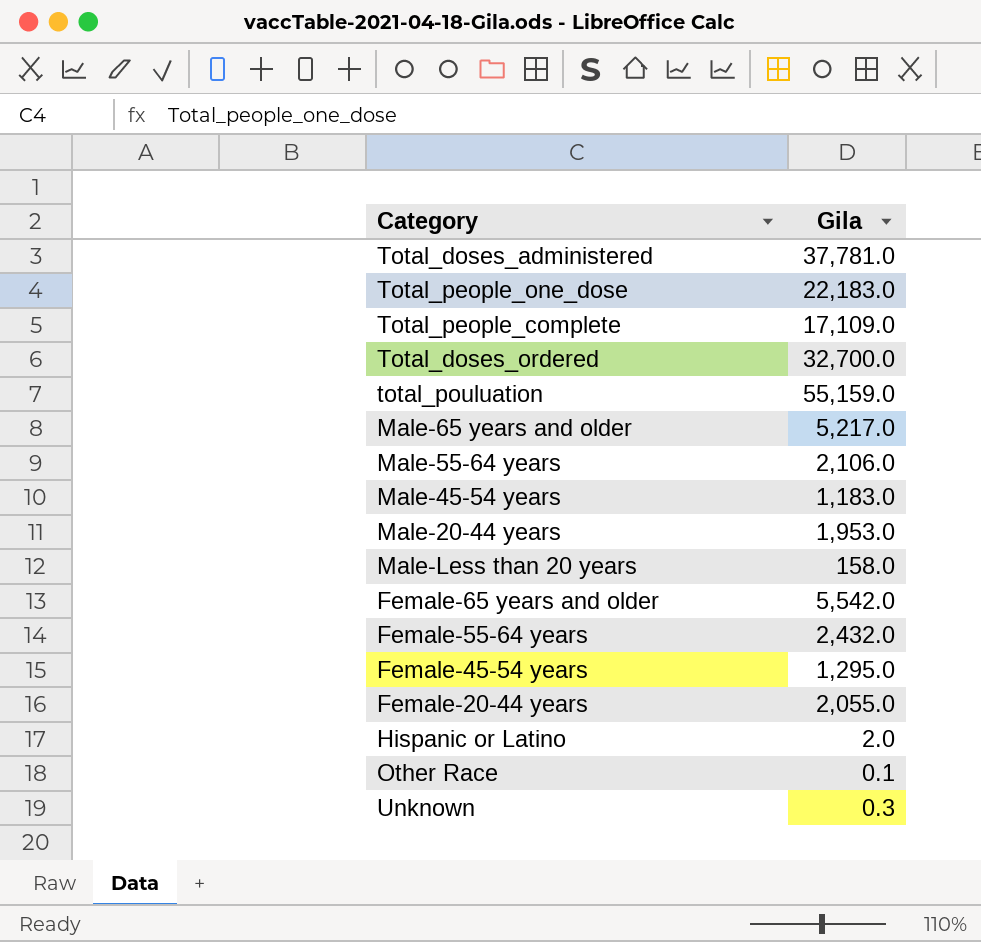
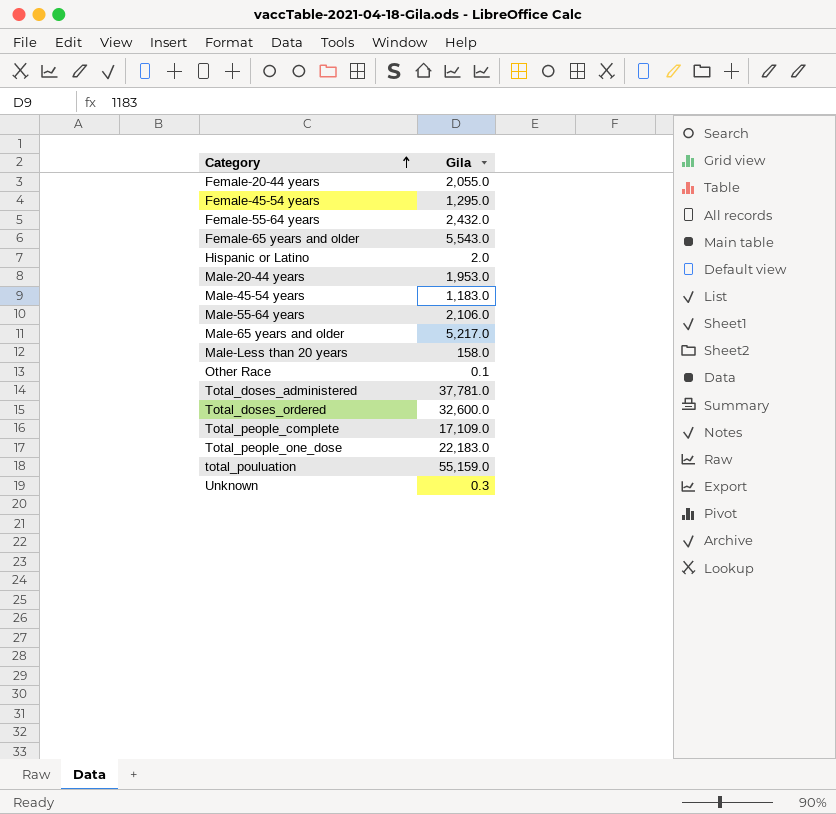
row order: none -> Category ascending
Female-65 years and older | Gila: 5,542.0 -> 5,543.0
Total_doses_ordered | Gila: 32,700.0 -> 32,600.0

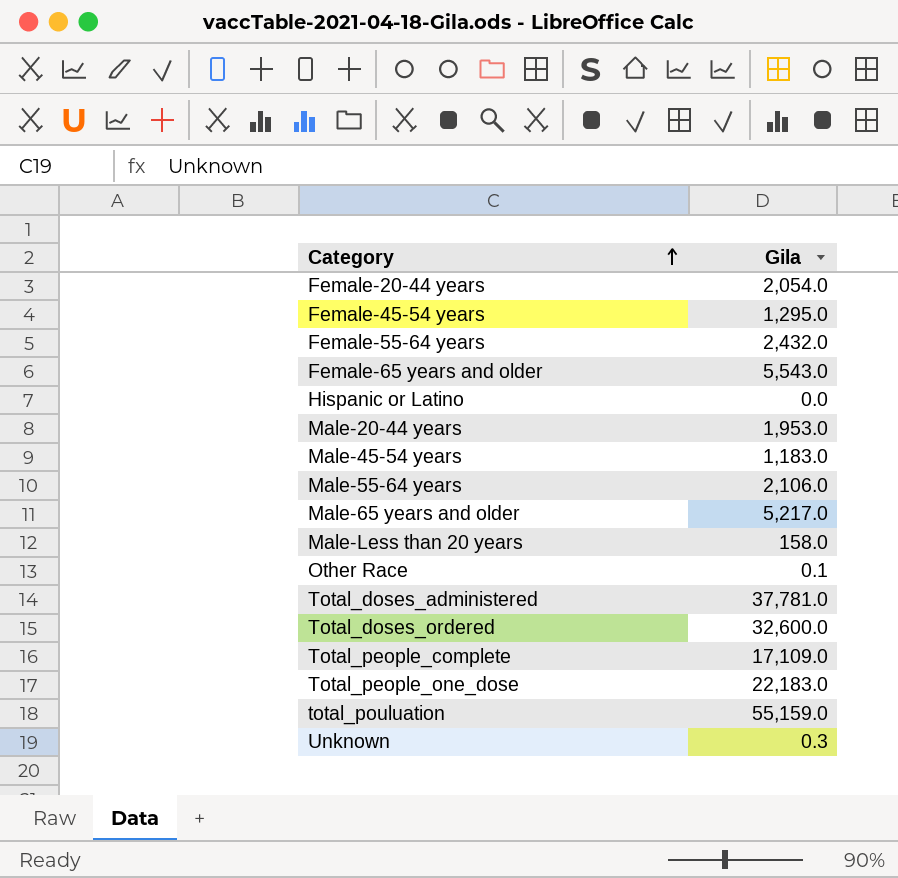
Female-20-44 years | Gila: 2,055.0 -> 2,054.0
Hispanic or Latino | Gila: 2.0 -> 0.0

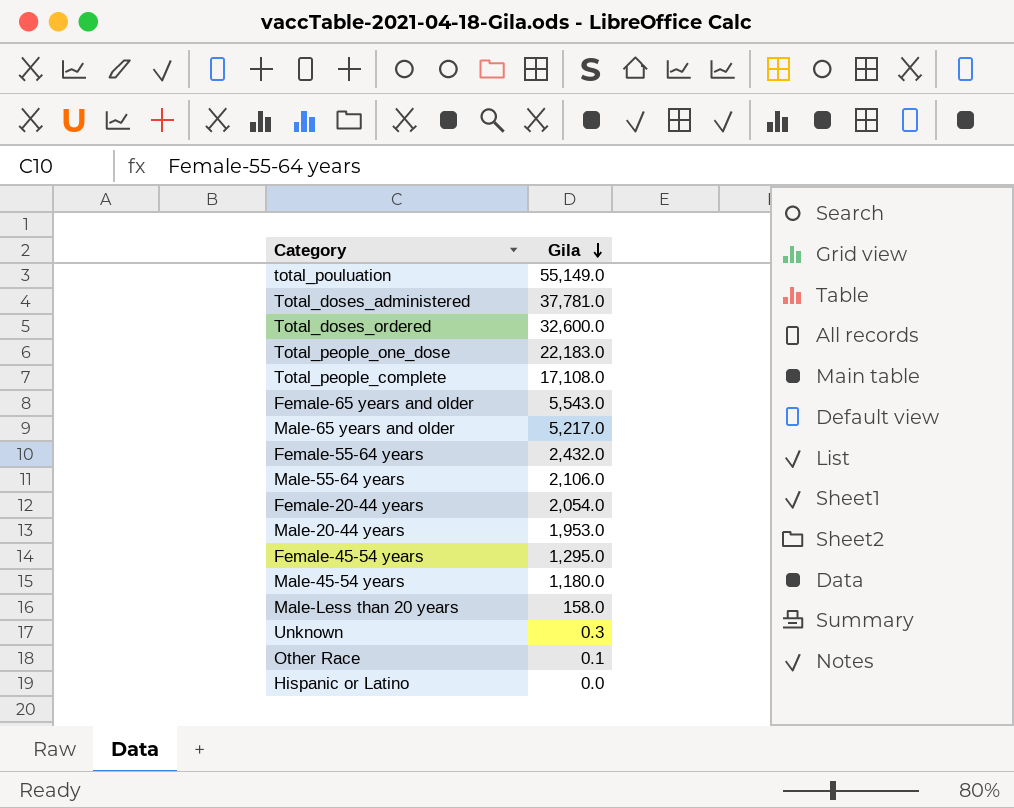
row order: Category ascending -> Gila descending
total_pouluation | Gila: 55,159.0 -> 55,149.0
Total_people_complete | Gila: 17,109.0 -> 17,108.0
Male-45-54 years | Gila: 1,183.0 -> 1,180.0

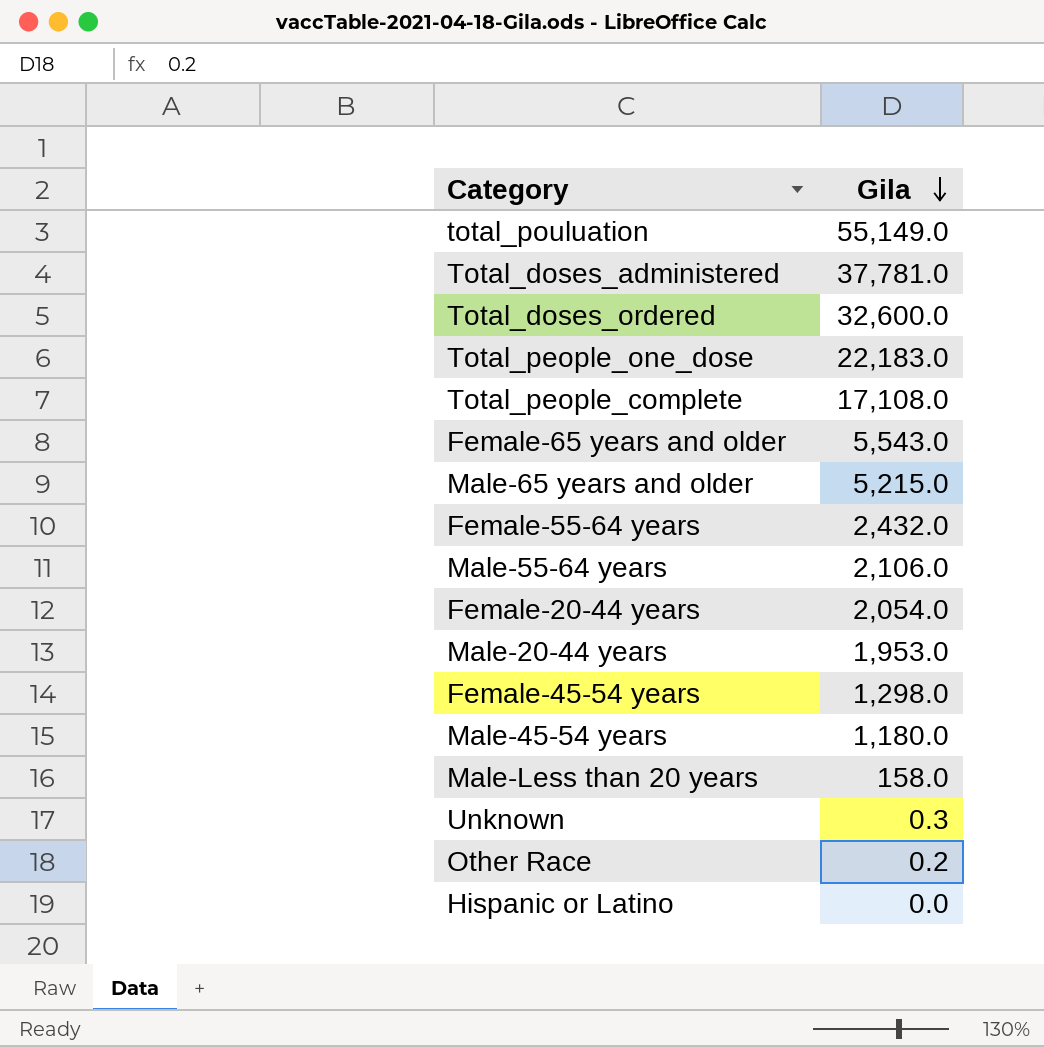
Male-65 years and older | Gila: 5,217.0 -> 5,215.0
Female-45-54 years | Gila: 1,295.0 -> 1,298.0
Other Race | Gila: 0.1 -> 0.2

